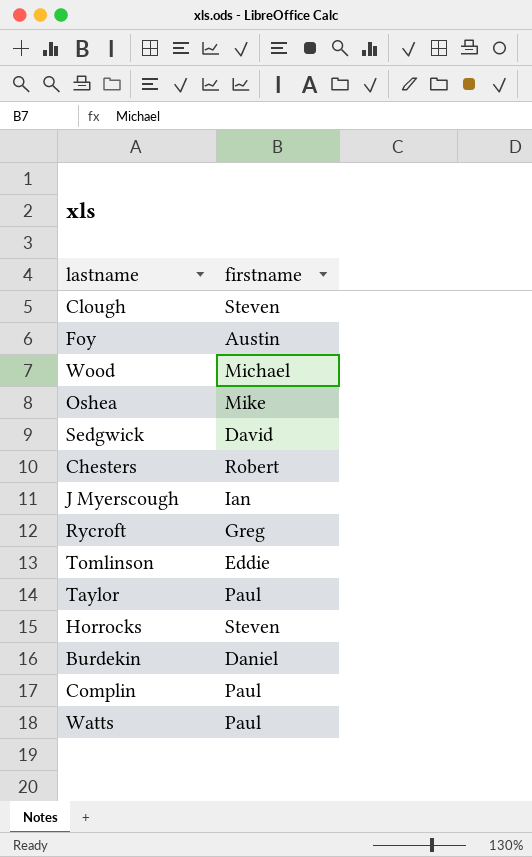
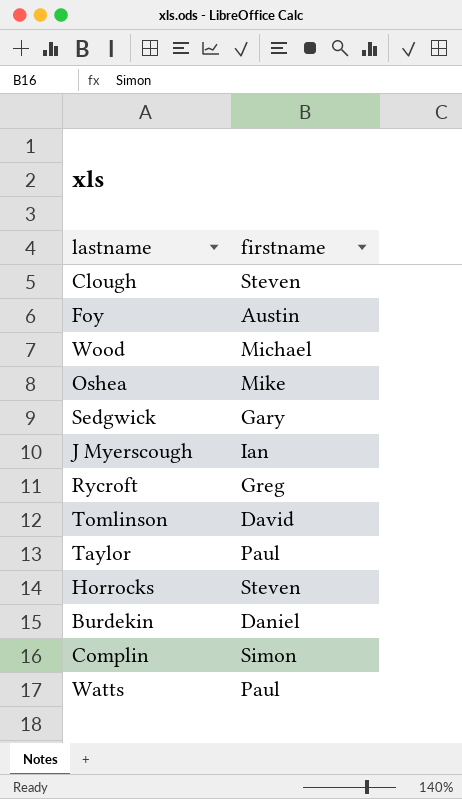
row Chesters: Robert -> none
Sedgwick | firstname: David -> Gary
Tomlinson | firstname: Eddie -> David
Complin | firstname: Paul -> Simon

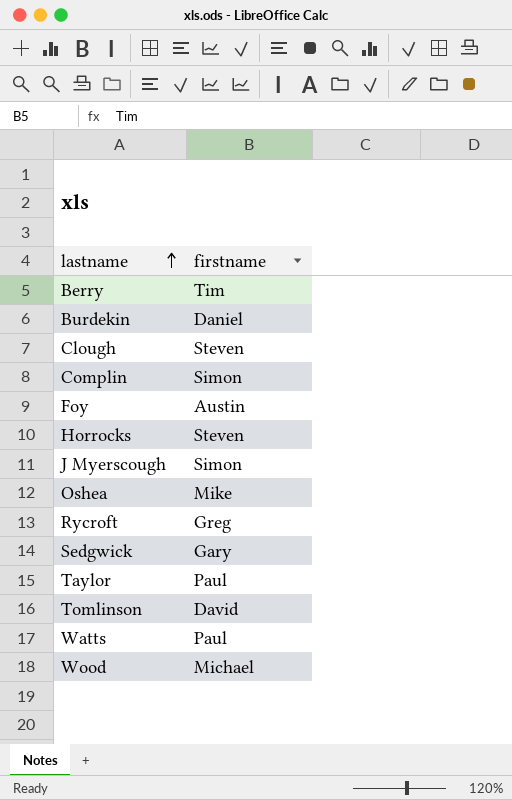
row order: none -> lastname ascending
row Berry: none -> Tim
J Myerscough | firstname: Ian -> Simon

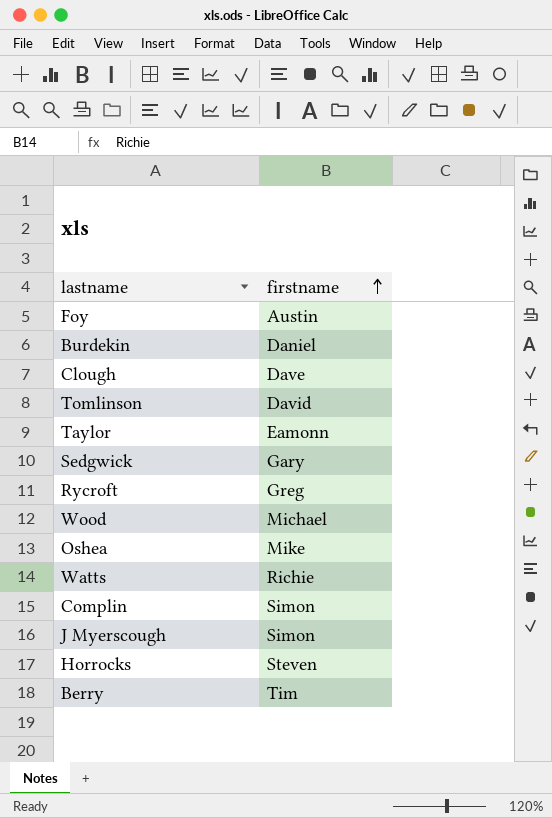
row order: lastname ascending -> firstname ascending
Clough | firstname: Steven -> Dave
Taylor | firstname: Paul -> Eamonn
Watts | firstname: Paul -> Richie

